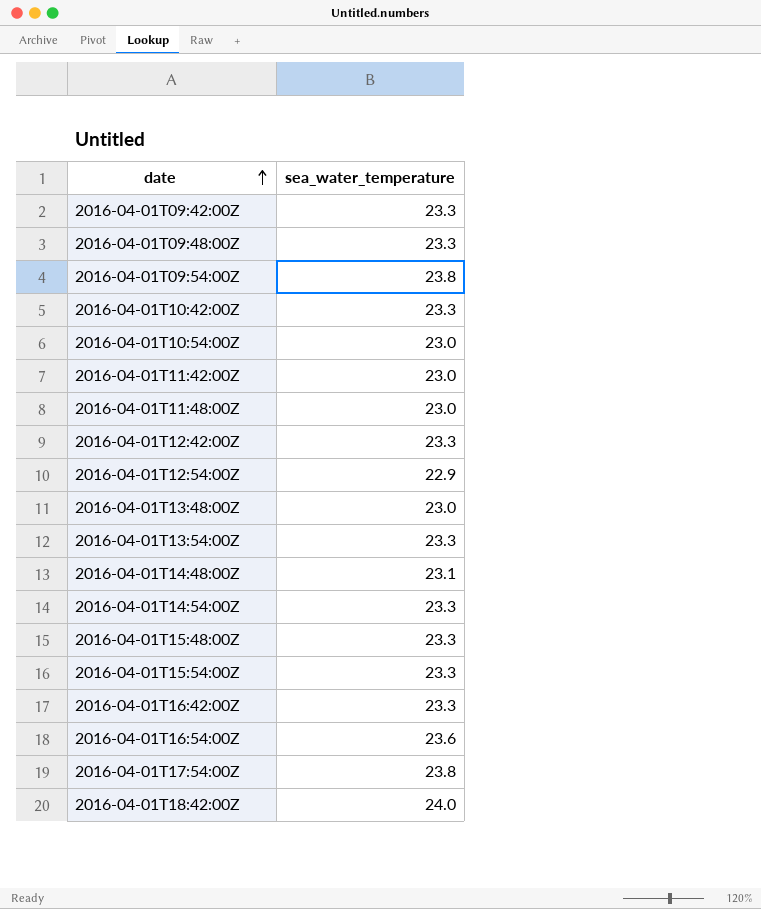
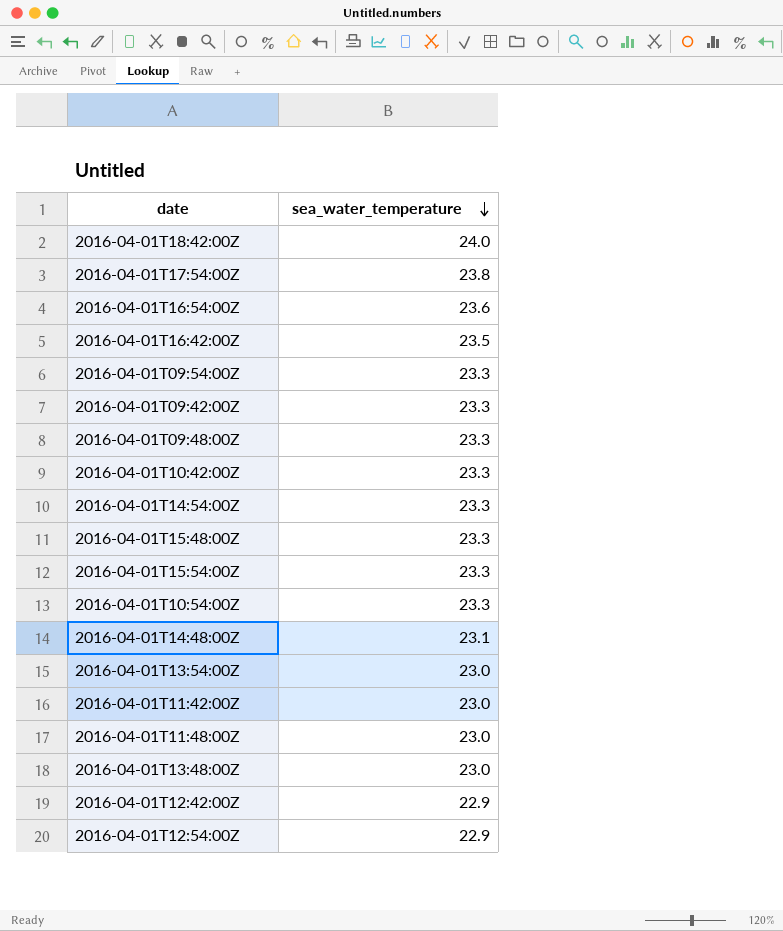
row order: date ascending -> sea_water_temperature descending
2016-04-01T16:42:00Z | sea_water_temperature: 23.3 -> 23.5
2016-04-01T09:54:00Z | sea_water_temperature: 23.8 -> 23.3
2016-04-01T10:54:00Z | sea_water_temperature: 23.0 -> 23.3
2016-04-01T13:54:00Z | sea_water_temperature: 23.3 -> 23.0
2016-04-01T12:42:00Z | sea_water_temperature: 23.3 -> 22.9

